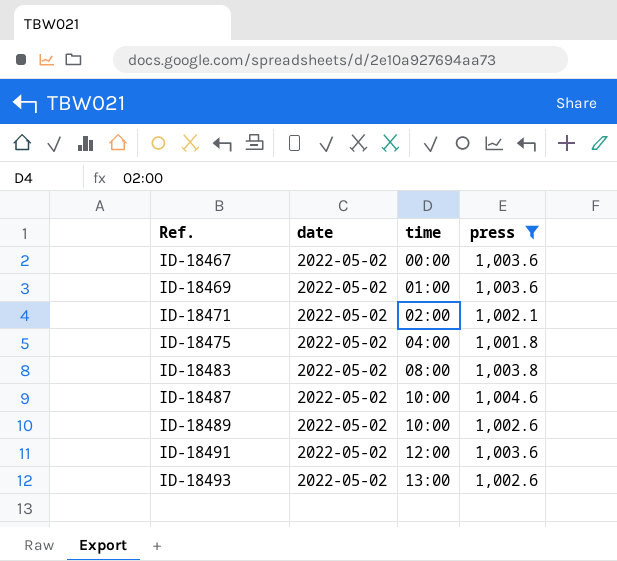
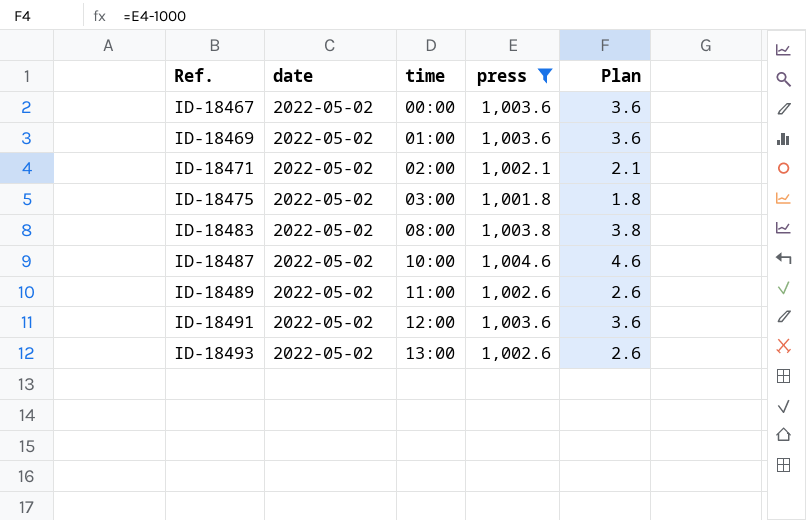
column Plan | formula: none -> [press] - 1000
ID-18475 | time: 04:00 -> 03:00
ID-18489 | time: 10:00 -> 11:00

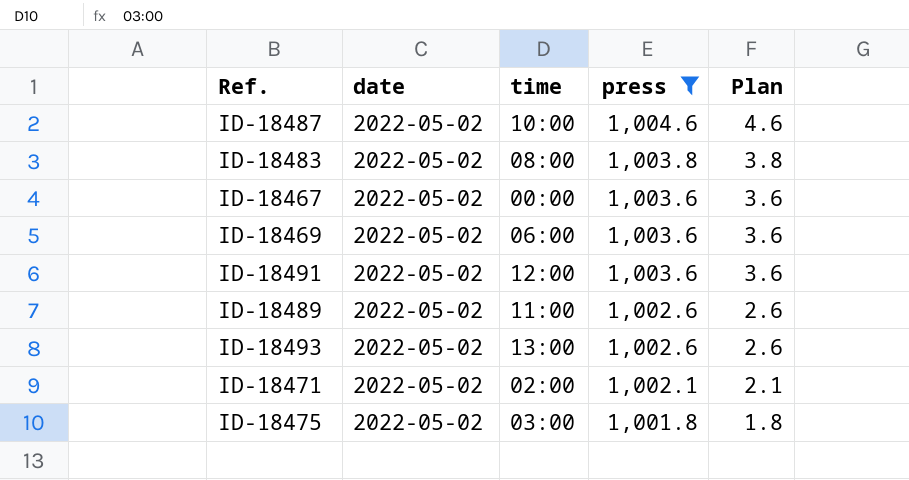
row order: Ref. ascending -> press descending
ID-18469 | time: 01:00 -> 06:00

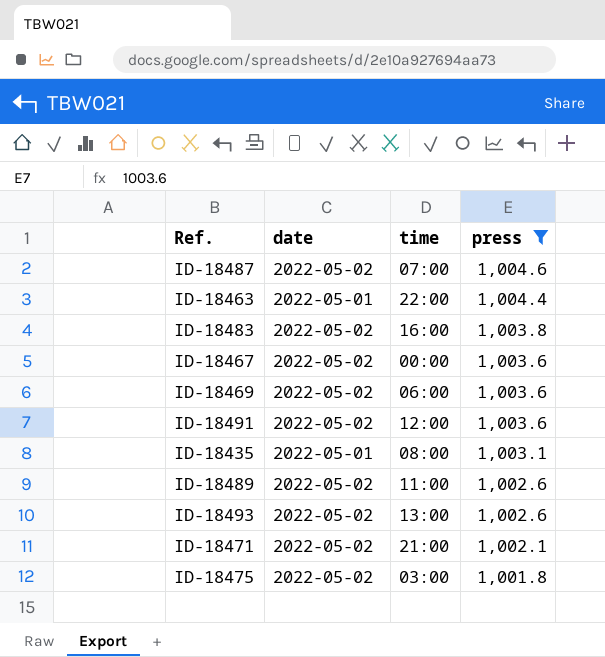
column Plan | formula: [press] - 1000 -> none
ID-18487 | time: 10:00 -> 07:00
row ID-18463: none -> 2022-05-01 | 22:00 | 1,004.4
ID-18483 | time: 08:00 -> 16:00
row ID-18435: none -> 2022-05-01 | 08:00 | 1,003.1
ID-18471 | time: 02:00 -> 21:00

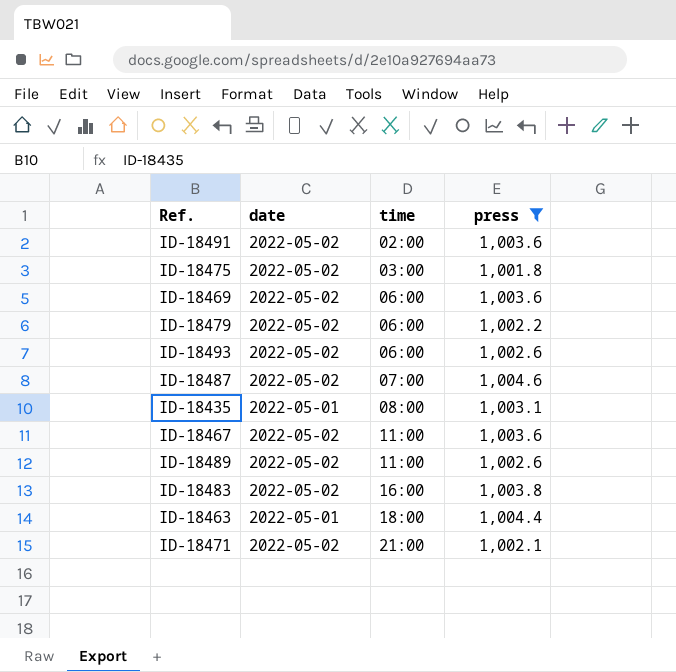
row order: press descending -> time ascending
ID-18491 | time: 12:00 -> 02:00
row ID-18479: none -> 2022-05-02 | 06:00 | 1,002.2
ID-18493 | time: 13:00 -> 06:00
ID-18467 | time: 00:00 -> 11:00
ID-18463 | time: 22:00 -> 18:00

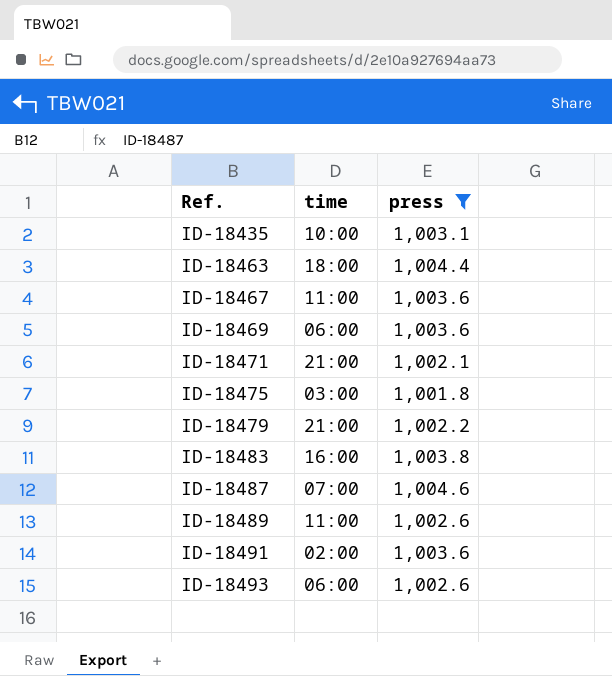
row order: time ascending -> Ref. ascending
column date | position: 2 -> none
ID-18435 | time: 08:00 -> 10:00
ID-18479 | time: 06:00 -> 21:00

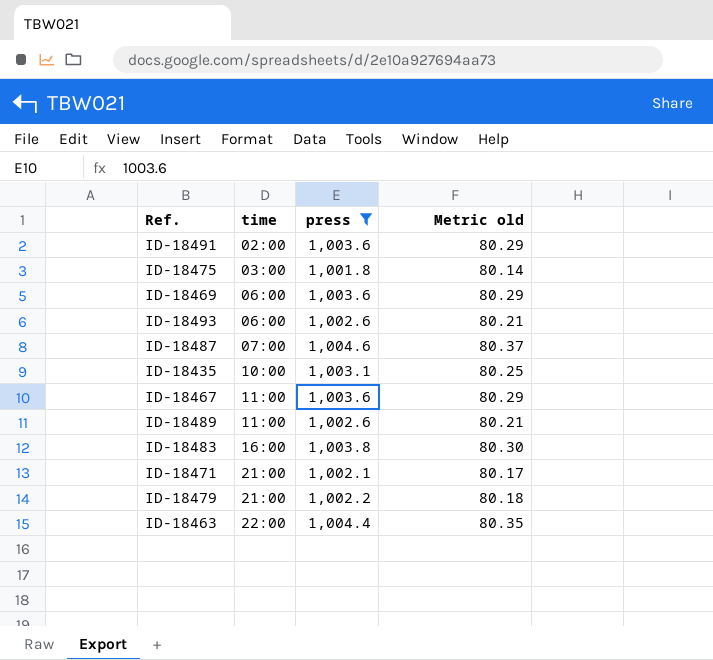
row order: Ref. ascending -> time ascending
column Metric old | formula: none -> [press] * 0.08
ID-18463 | time: 18:00 -> 22:00

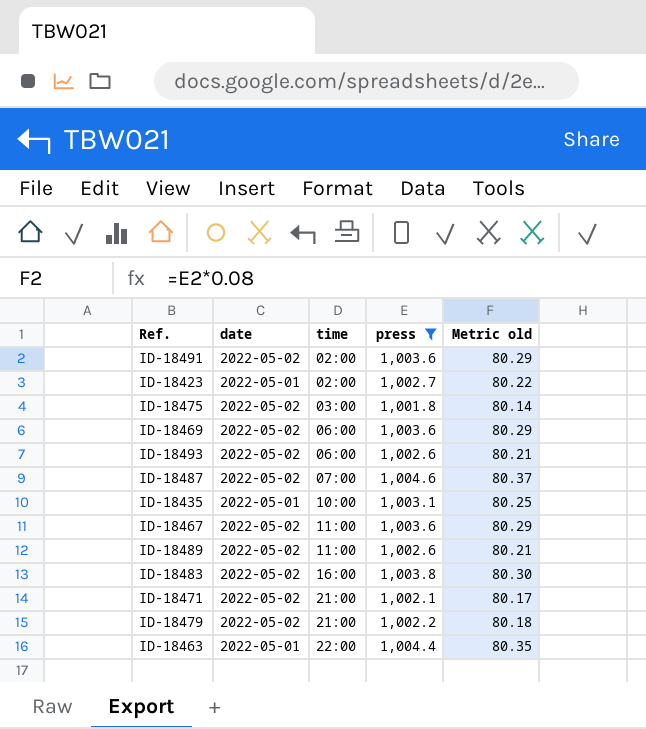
column date | position: none -> 2
row ID-18423: none -> 2022-05-01 | 02:00 | 1,002.7 | 80.22

